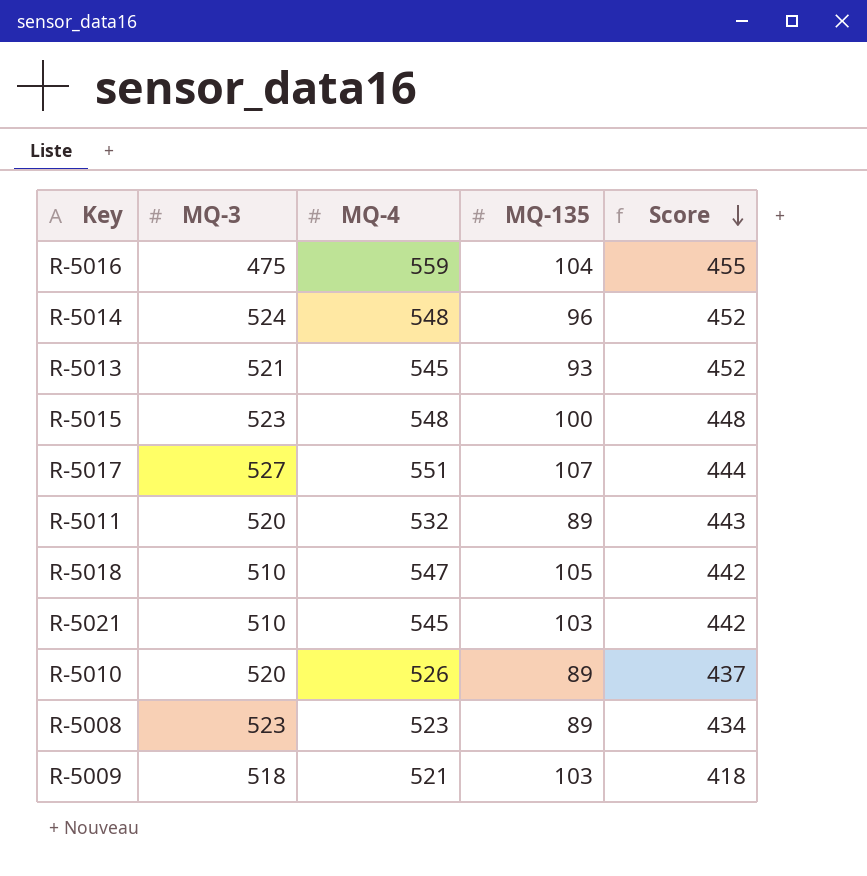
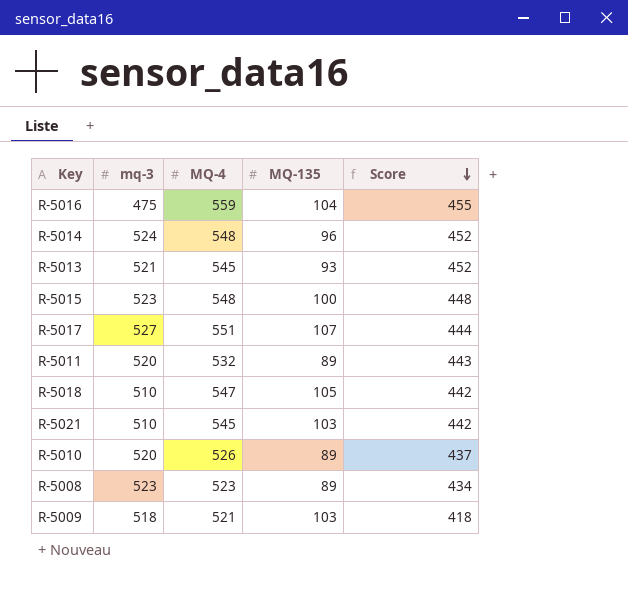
column name: MQ-3 -> mq-3

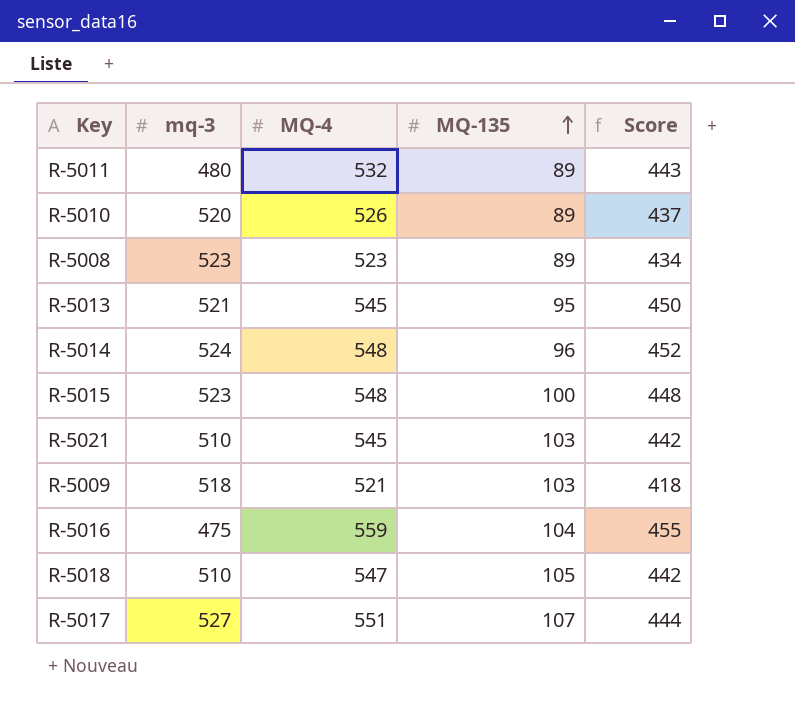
row order: Score descending -> MQ-135 ascending
R-5011 | mq-3: 520 -> 480
R-5013 | MQ-135: 93 -> 95
R-5013 | Score: 452 -> 450

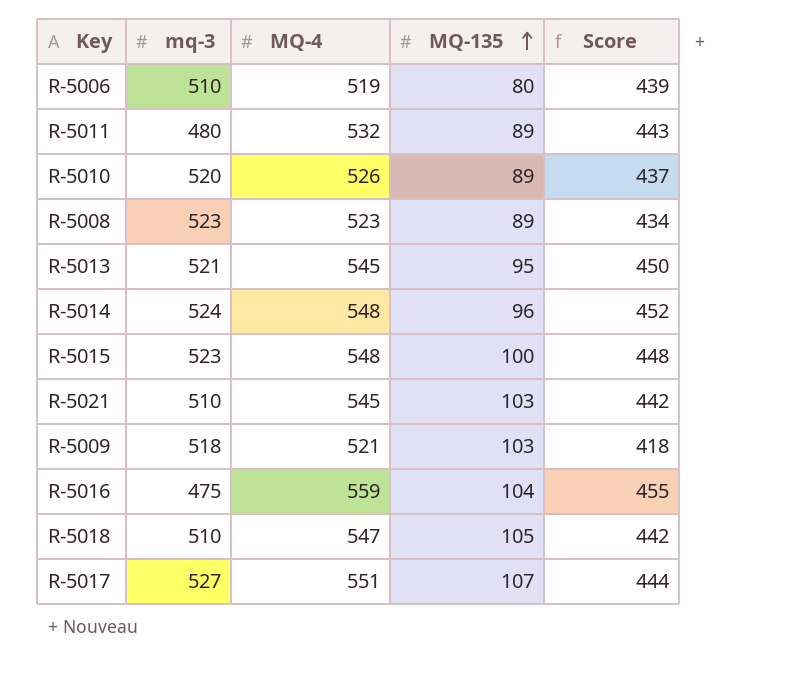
row R-5006: none -> 510 | 519 | 80 | 439

